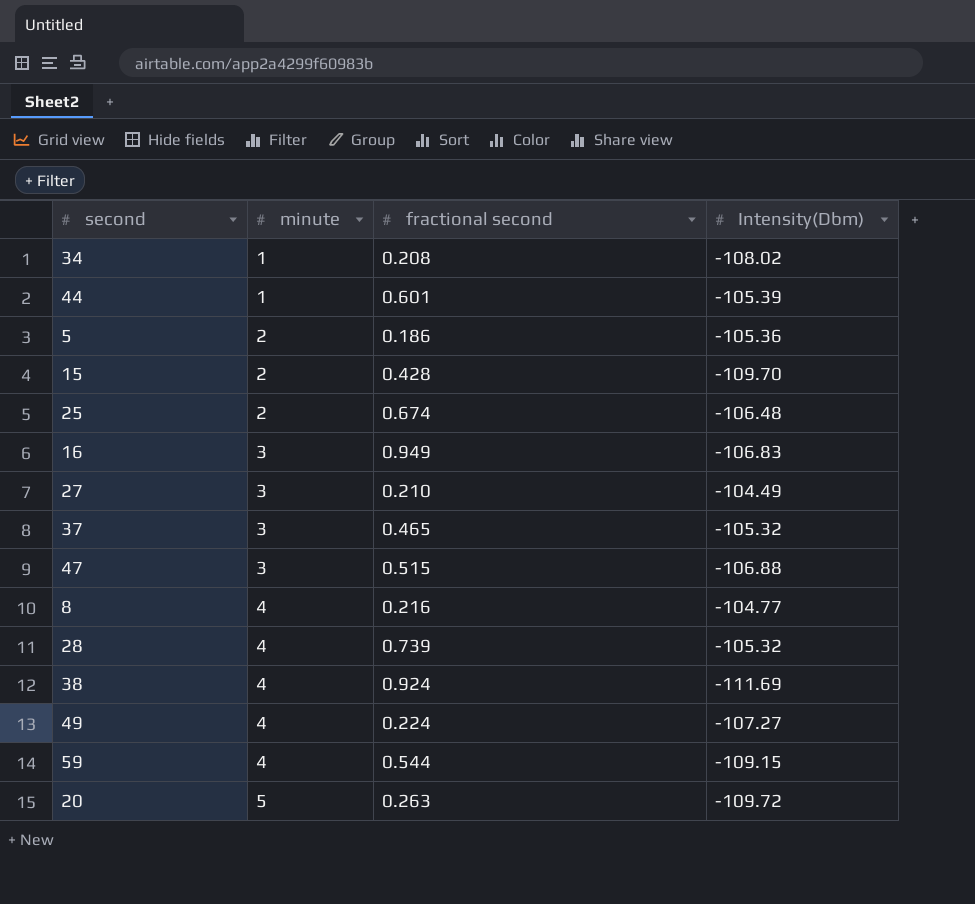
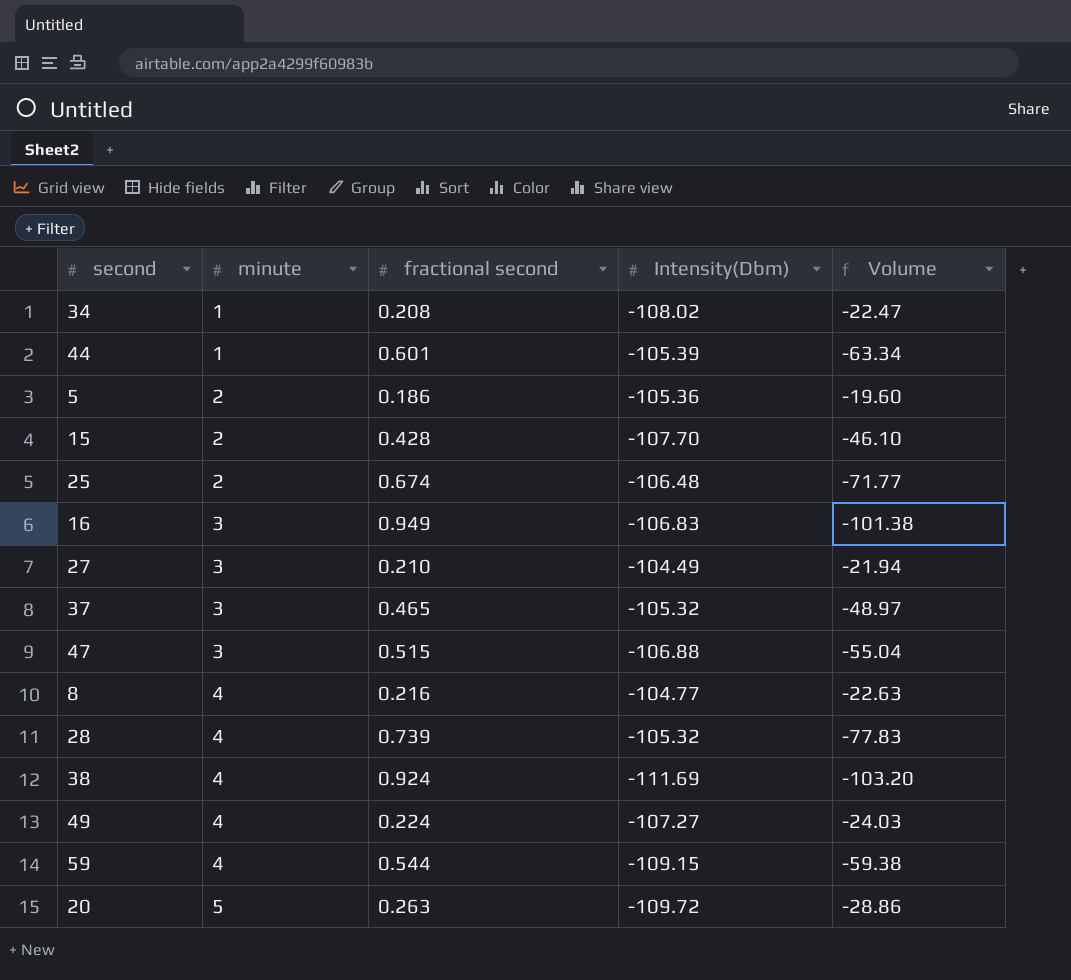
column Volume | formula: none -> [fractional second] * [Intensity(Dbm)]
15 | Intensity(Dbm): -109.70 -> -107.70

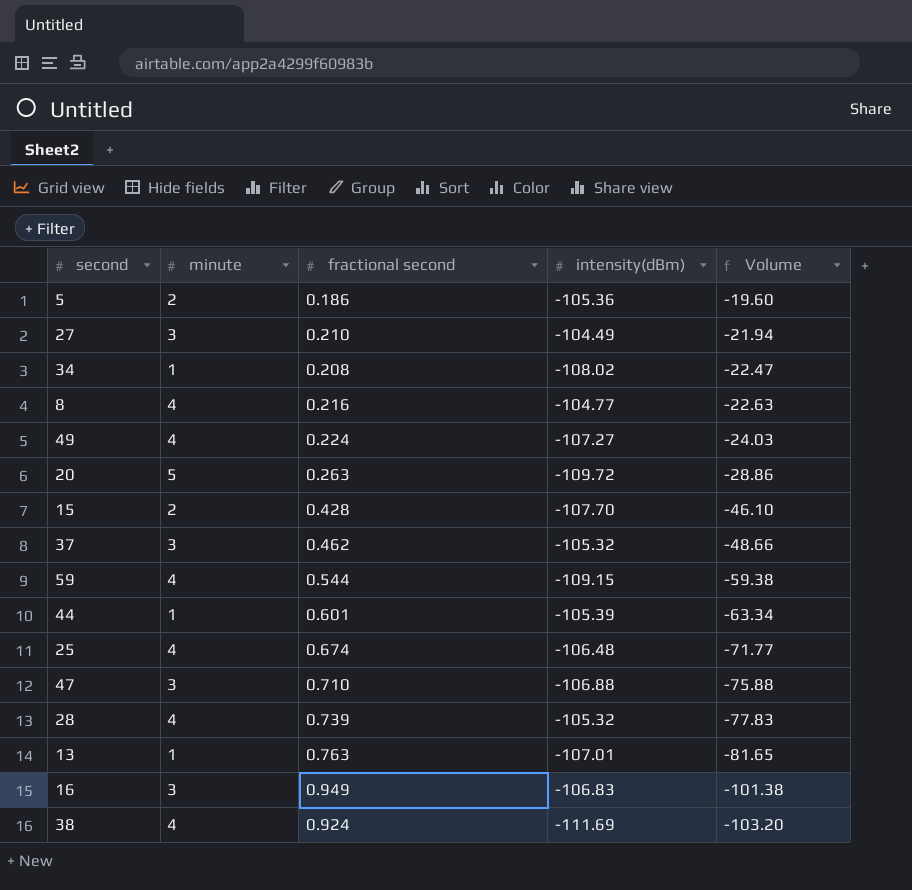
row order: minute ascending -> Volume descending
column name: Intensity(Dbm) -> intensity(dBm)
37 | fractional second: 0.465 -> 0.462
37 | Volume: -48.97 -> -48.66
25 | minute: 2 -> 4
47 | fractional second: 0.515 -> 0.710
47 | Volume: -55.04 -> -75.88
row 13: none -> 1 | 0.763 | -107.01 | -81.65

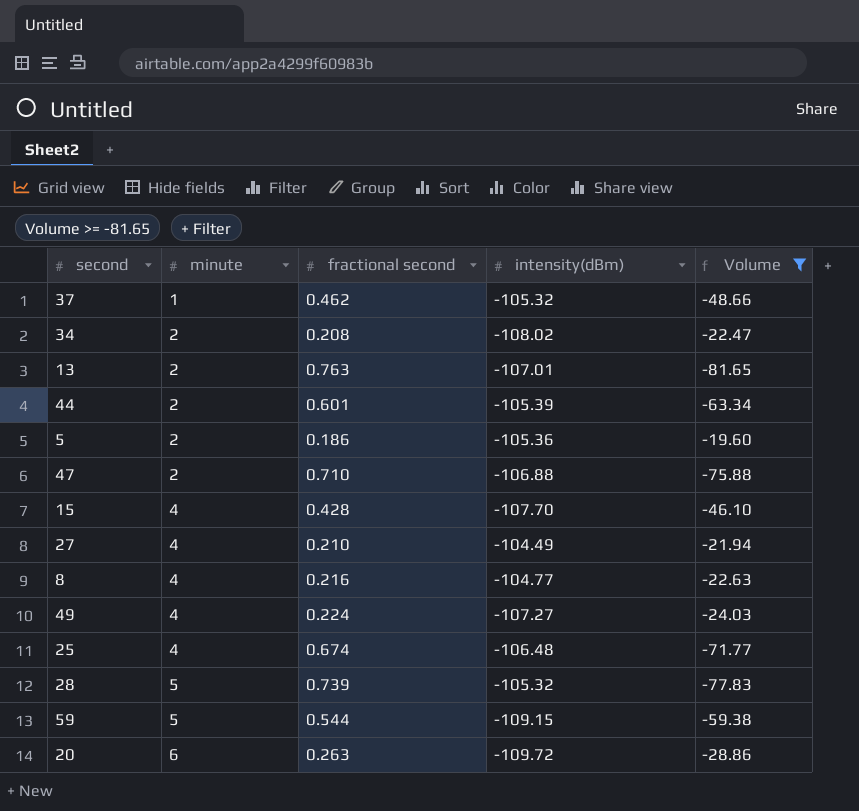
filter: none -> Volume >= -81.65
row order: Volume descending -> minute ascending
37 | minute: 3 -> 1
34 | minute: 1 -> 2
13 | minute: 1 -> 2
44 | minute: 1 -> 2
47 | minute: 3 -> 2
15 | minute: 2 -> 4
27 | minute: 3 -> 4
28 | minute: 4 -> 5
59 | minute: 4 -> 5
20 | minute: 5 -> 6

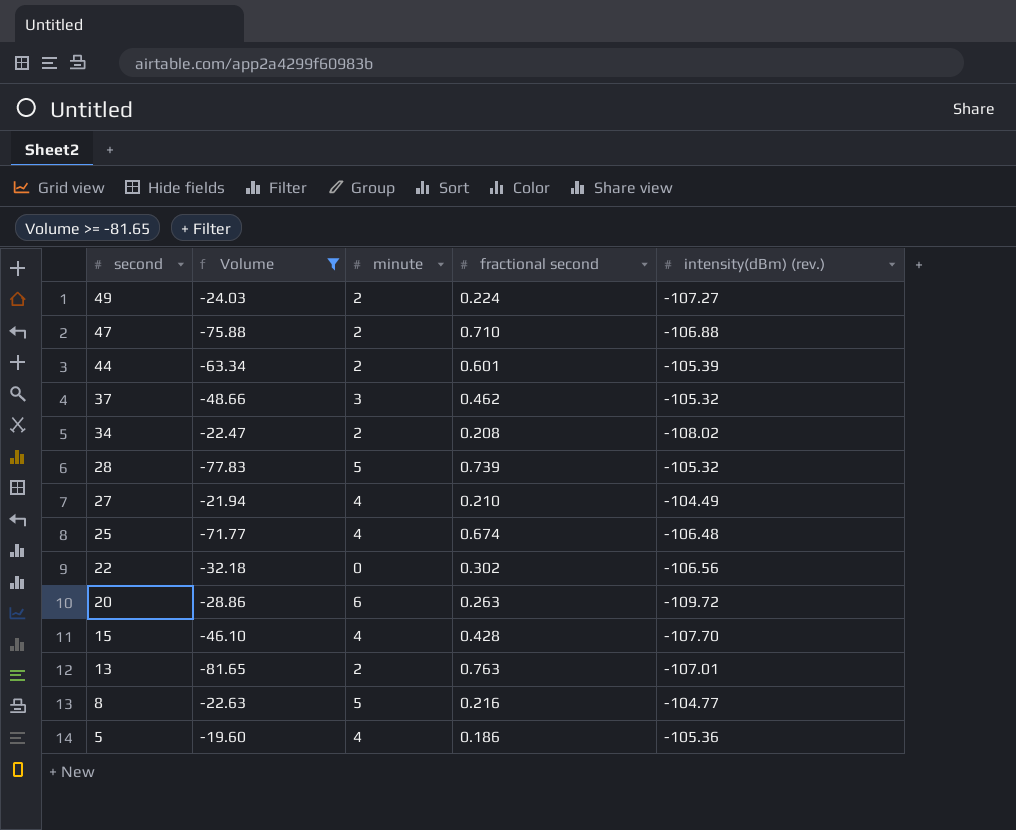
row order: minute ascending -> second descending
column Volume | position: 5 -> 2
column name: intensity(dBm) -> intensity(dBm) (rev.)
row 59: 5 | 0.544 | -109.15 | -59.38 -> none
49 | minute: 4 -> 2
37 | minute: 1 -> 3
row 22: none -> -32.18 | 0 | 0.302 | -106.56
8 | minute: 4 -> 5
5 | minute: 2 -> 4

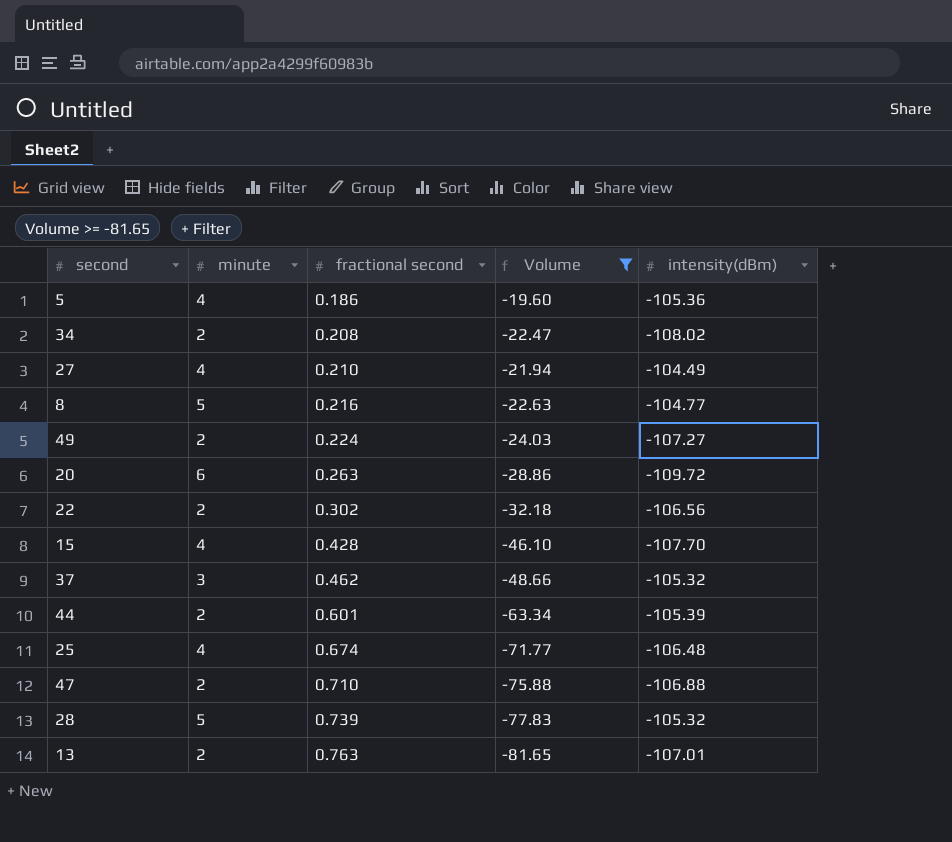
row order: second descending -> fractional second ascending
column Volume | position: 2 -> 4
column name: intensity(dBm) (rev.) -> intensity(dBm)
22 | minute: 0 -> 2

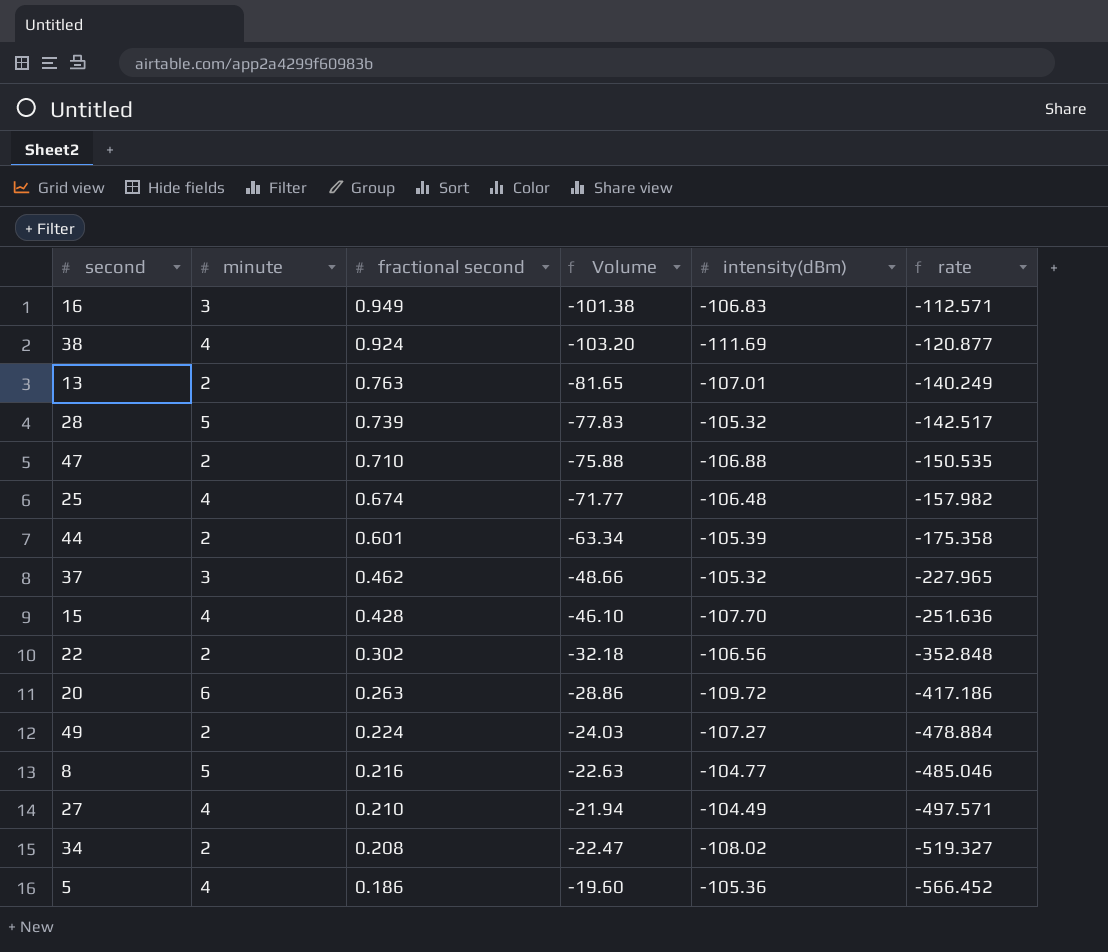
filter: Volume >= -81.65 -> none
row order: fractional second ascending -> fractional second descending
column rate | formula: none -> [intensity(dBm)] / [fractional second]

